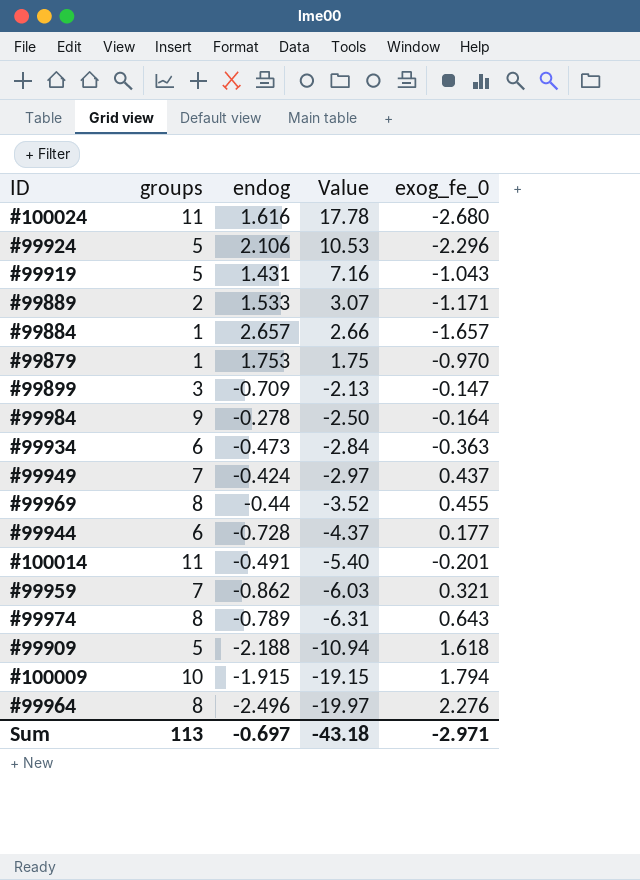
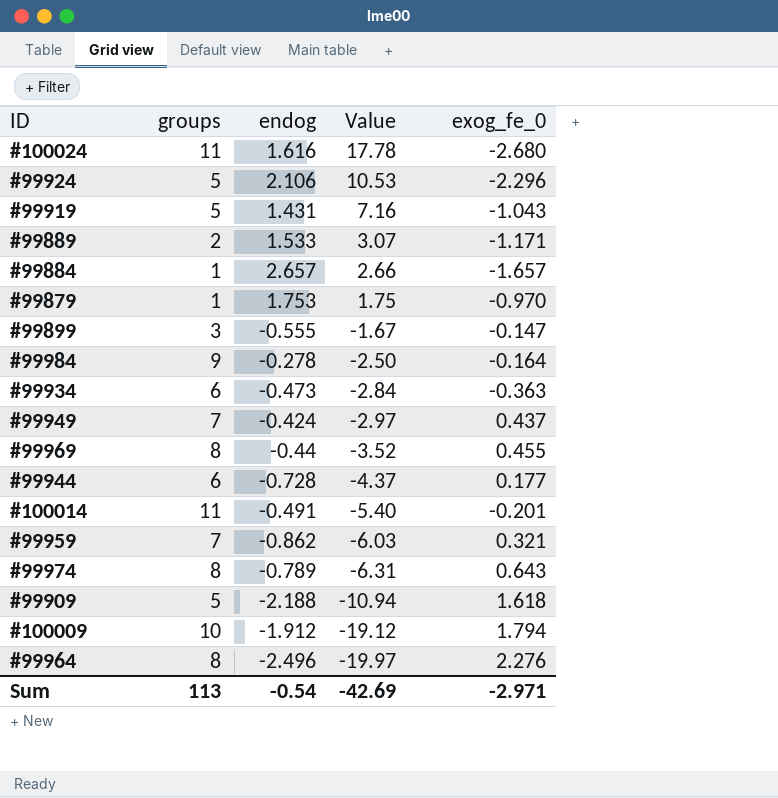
#99899 | endog: -0.709 -> -0.555
#99899 | Value: -2.13 -> -1.67
#100009 | endog: -1.915 -> -1.912
#100009 | Value: -19.15 -> -19.12
Sum | endog: -0.697 -> -0.54
Sum | Value: -43.18 -> -42.69

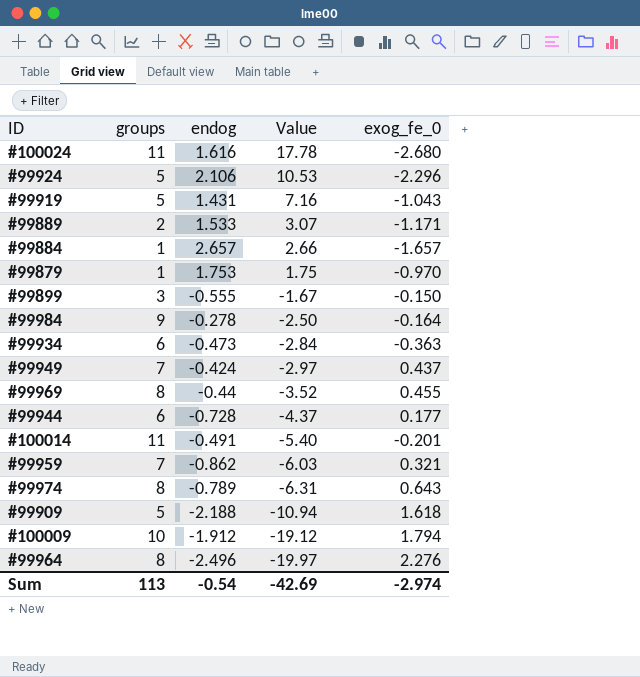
#99899 | exog_fe_0: -0.147 -> -0.150
Sum | exog_fe_0: -2.971 -> -2.974

